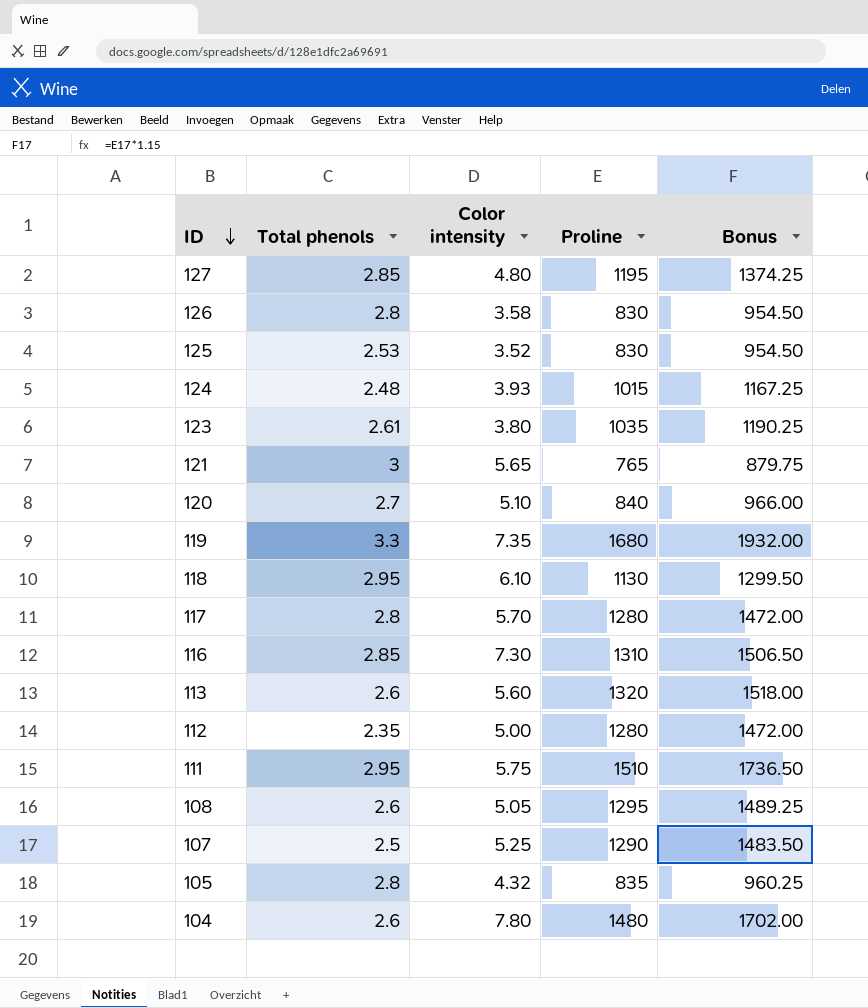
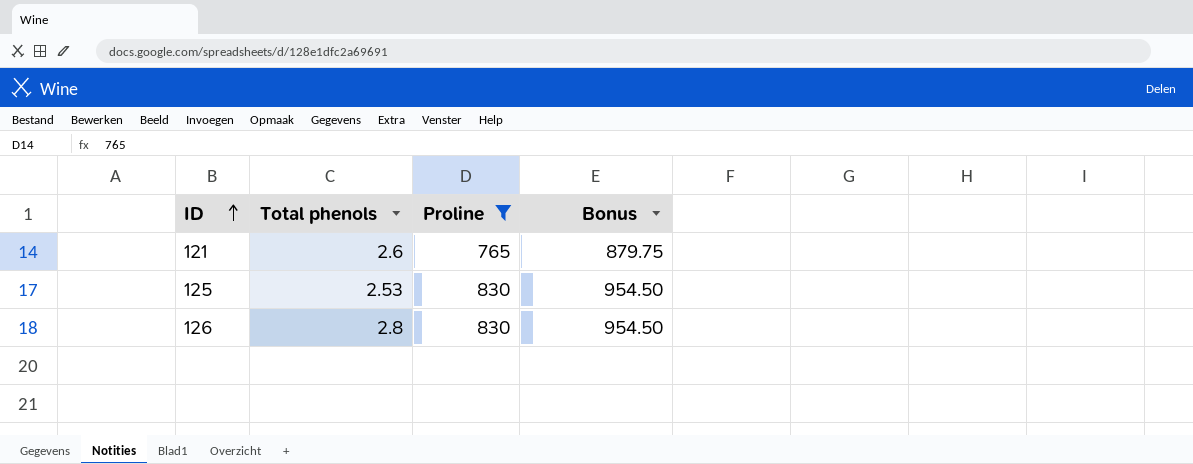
filter: none -> Proline <= 830
row order: ID descending -> ID ascending
column Color intensity | position: 3 -> none
121 | Total phenols: 3 -> 2.6

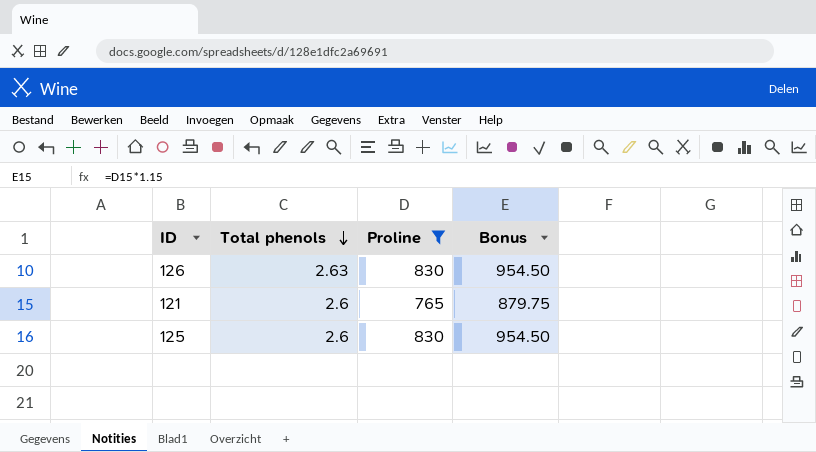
row order: ID ascending -> Total phenols descending
126 | Total phenols: 2.8 -> 2.63
125 | Total phenols: 2.53 -> 2.6

